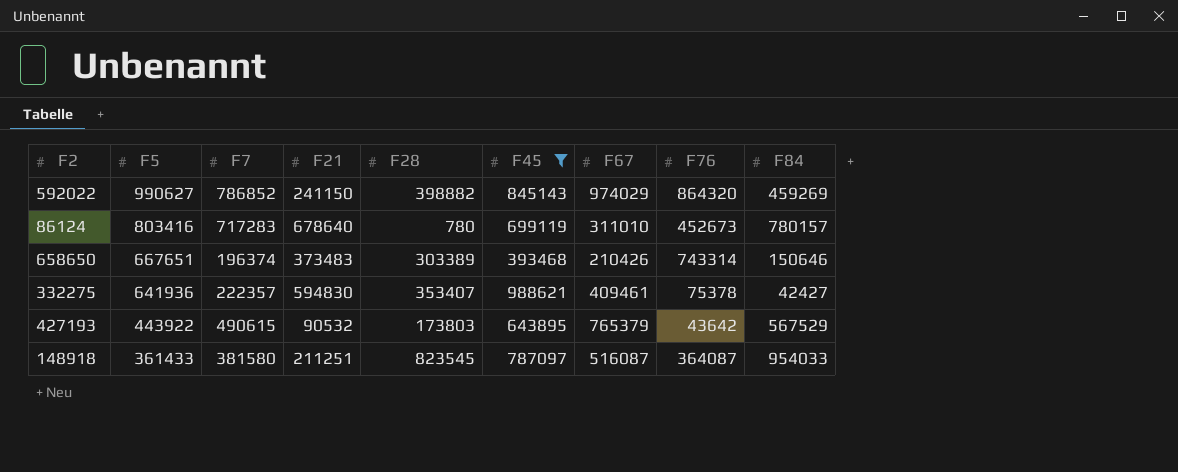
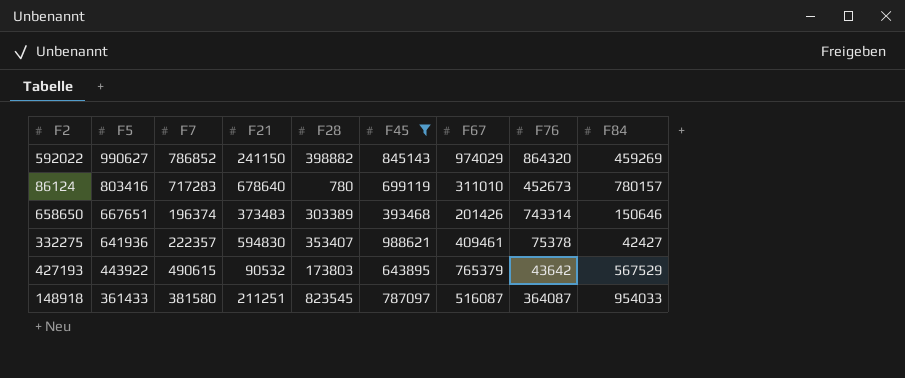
658650 | F67: 210426 -> 201426

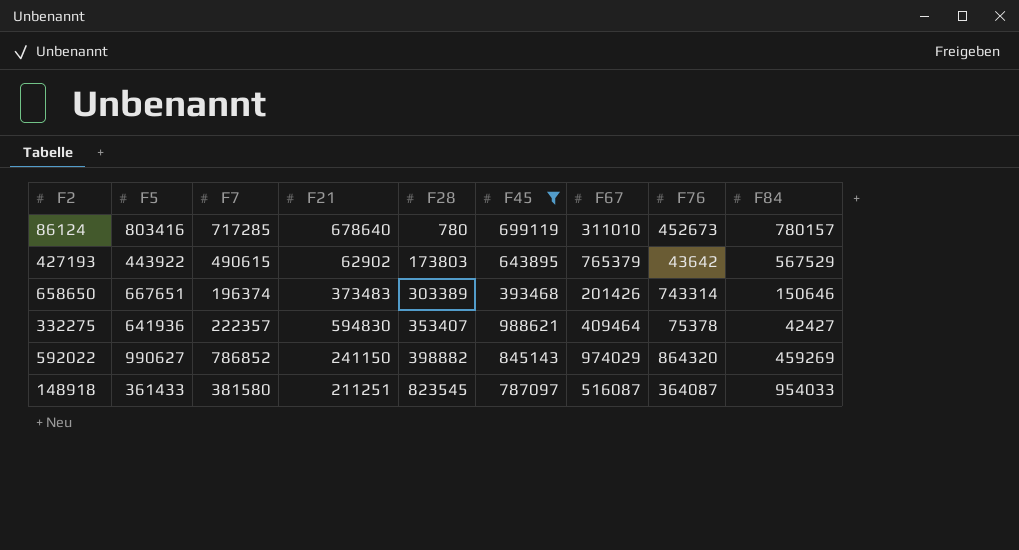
row order: F5 descending -> F28 ascending
86124 | F7: 717283 -> 717285
427193 | F21: 90532 -> 62902
332275 | F67: 409461 -> 409464

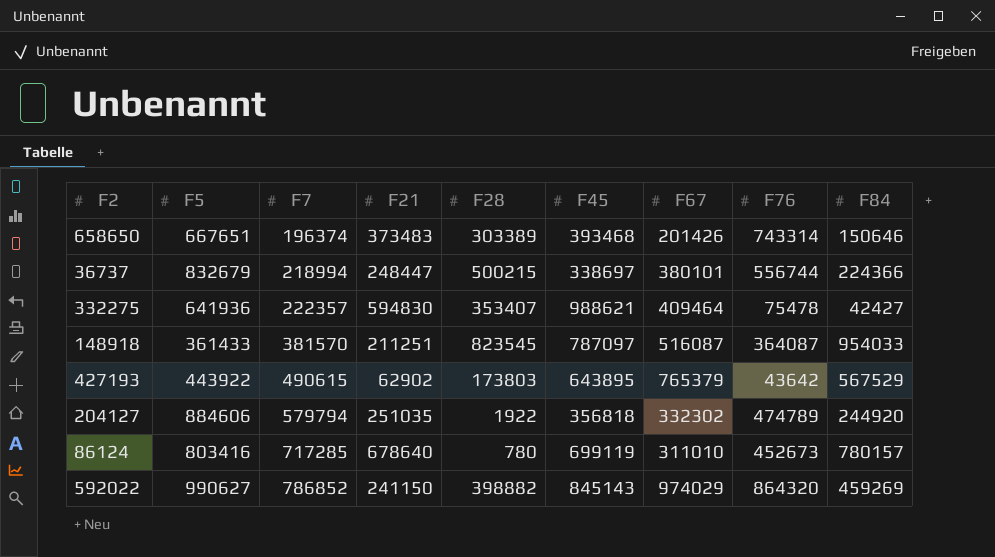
filter: F45 >= 393468 -> none
row order: F28 ascending -> F7 ascending
332275 | F76: 75378 -> 75478
148918 | F7: 381580 -> 381570

